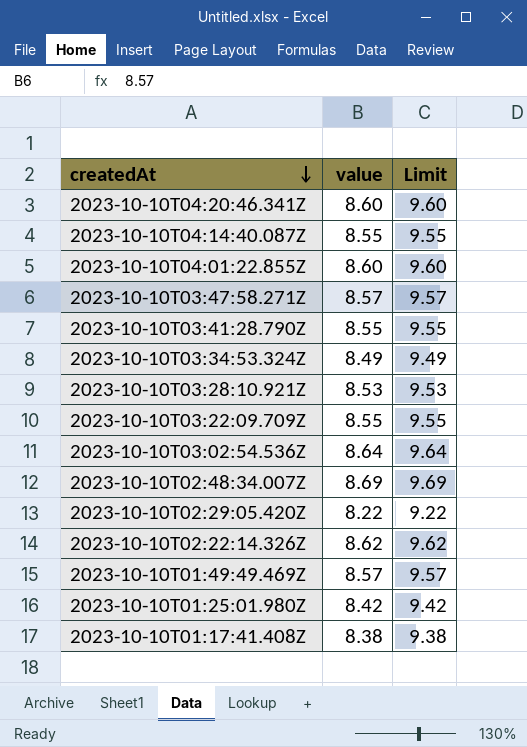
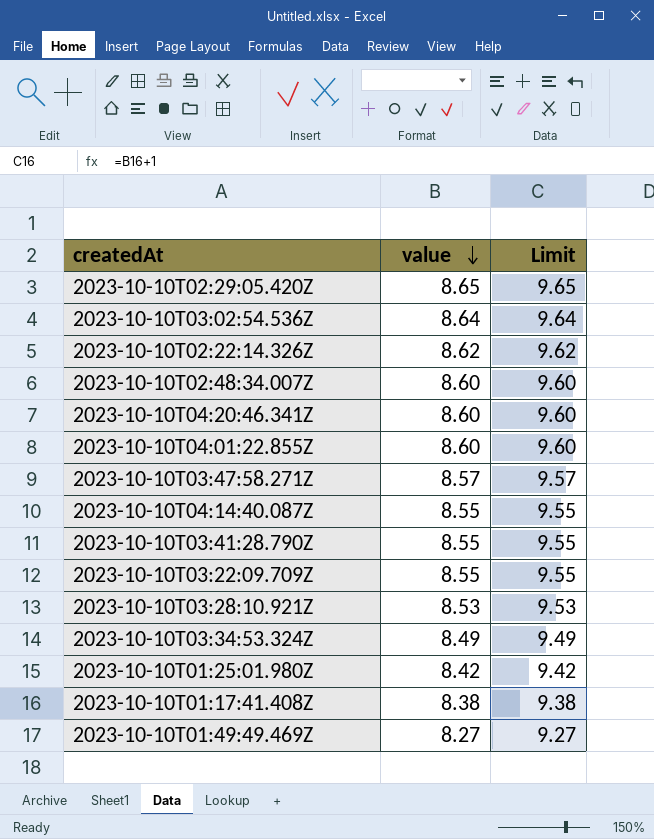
row order: createdAt descending -> value descending
2023-10-10T02:29:05.420Z | value: 8.22 -> 8.65
2023-10-10T02:29:05.420Z | Limit: 9.22 -> 9.65
2023-10-10T02:48:34.007Z | value: 8.69 -> 8.60
2023-10-10T02:48:34.007Z | Limit: 9.69 -> 9.60
2023-10-10T01:49:49.469Z | value: 8.57 -> 8.27
2023-10-10T01:49:49.469Z | Limit: 9.57 -> 9.27

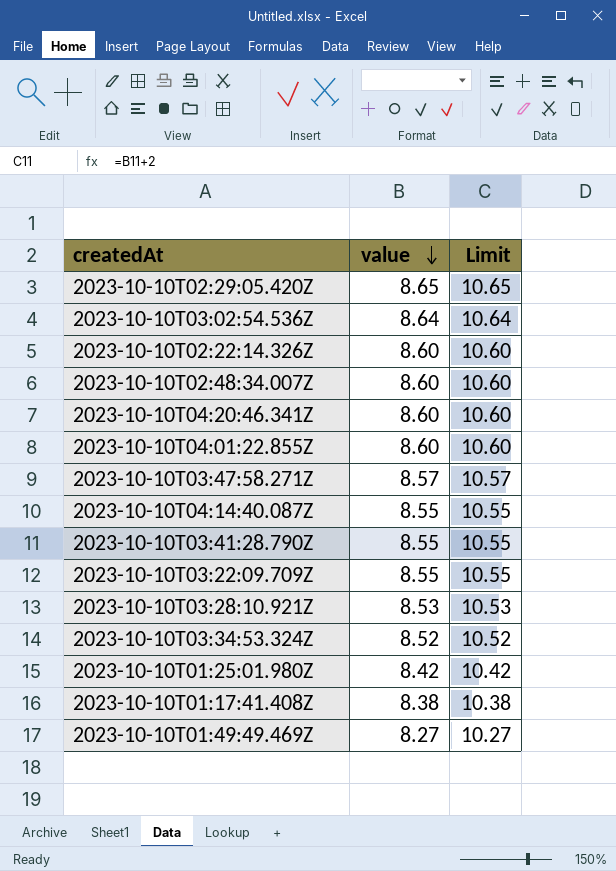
column Limit | formula: [value] + 1 -> [value] + 2
2023-10-10T02:22:14.326Z | value: 8.62 -> 8.60
2023-10-10T03:34:53.324Z | value: 8.49 -> 8.52

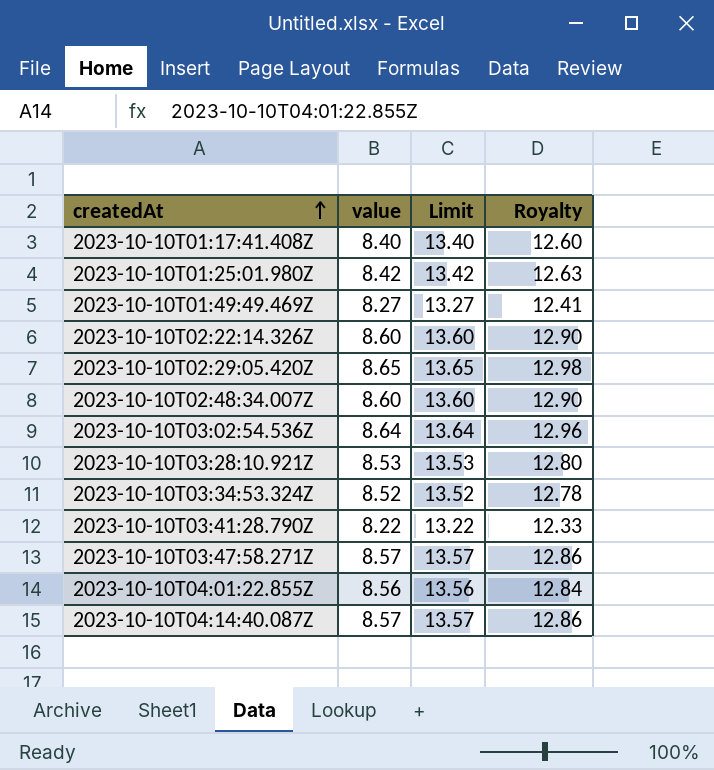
row order: value descending -> createdAt ascending
column Limit | formula: [value] + 2 -> [value] + 5
column Royalty | formula: none -> [value] * 1.5
row 2023-10-10T04:20:46.341Z: 8.60 | 10.60 -> none
row 2023-10-10T03:22:09.709Z: 8.55 | 10.55 -> none
2023-10-10T01:17:41.408Z | value: 8.38 -> 8.40
2023-10-10T03:41:28.790Z | value: 8.55 -> 8.22
2023-10-10T04:01:22.855Z | value: 8.60 -> 8.56
2023-10-10T04:14:40.087Z | value: 8.55 -> 8.57

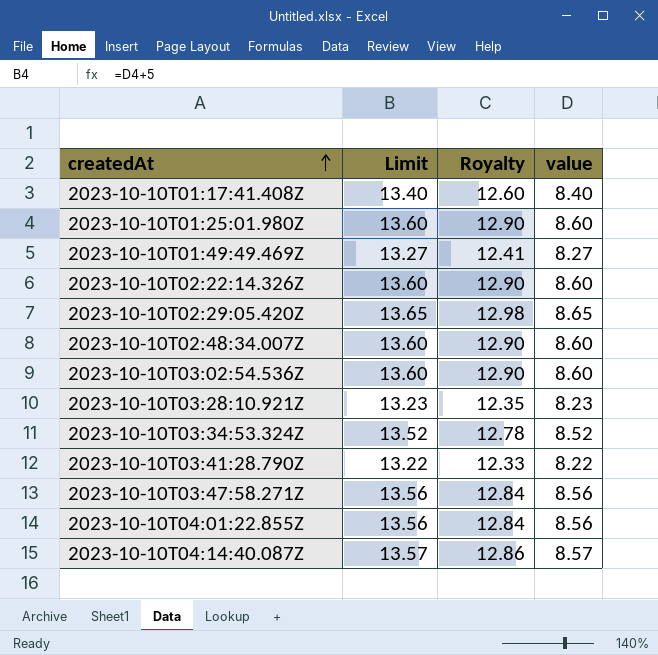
column value | position: 2 -> 4
2023-10-10T01:25:01.980Z | Limit: 13.42 -> 13.60
2023-10-10T01:25:01.980Z | Royalty: 12.63 -> 12.90
2023-10-10T01:25:01.980Z | value: 8.42 -> 8.60
2023-10-10T03:02:54.536Z | Limit: 13.64 -> 13.60
2023-10-10T03:02:54.536Z | Royalty: 12.96 -> 12.90
2023-10-10T03:02:54.536Z | value: 8.64 -> 8.60
2023-10-10T03:28:10.921Z | Limit: 13.53 -> 13.23
2023-10-10T03:28:10.921Z | Royalty: 12.80 -> 12.35
2023-10-10T03:28:10.921Z | value: 8.53 -> 8.23
2023-10-10T03:47:58.271Z | Limit: 13.57 -> 13.56
2023-10-10T03:47:58.271Z | Royalty: 12.86 -> 12.84
2023-10-10T03:47:58.271Z | value: 8.57 -> 8.56

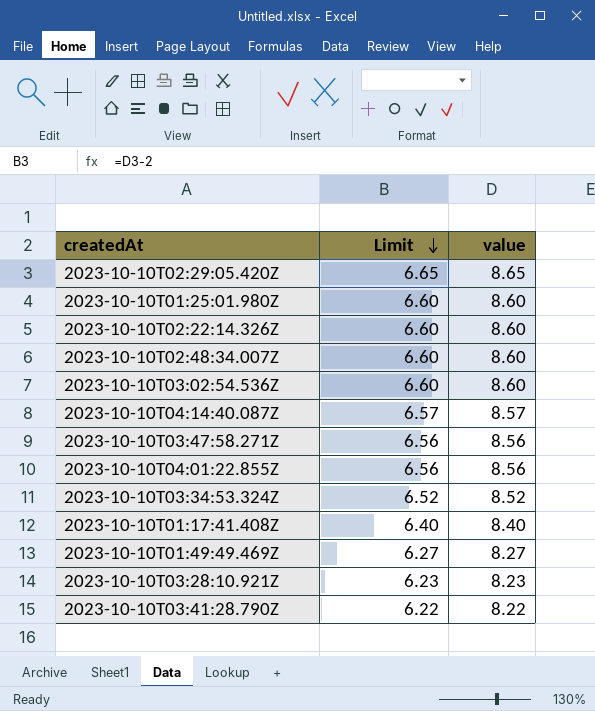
row order: createdAt ascending -> Limit descending
column Royalty | formula: [value] * 1.5 -> none
column Limit | formula: [value] + 5 -> [value] - 2

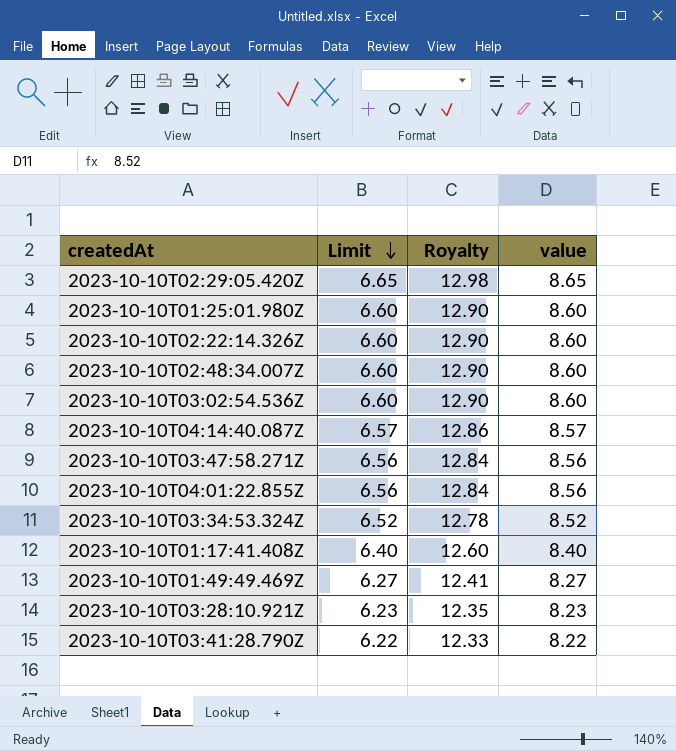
column Royalty | formula: none -> [value] * 1.5

